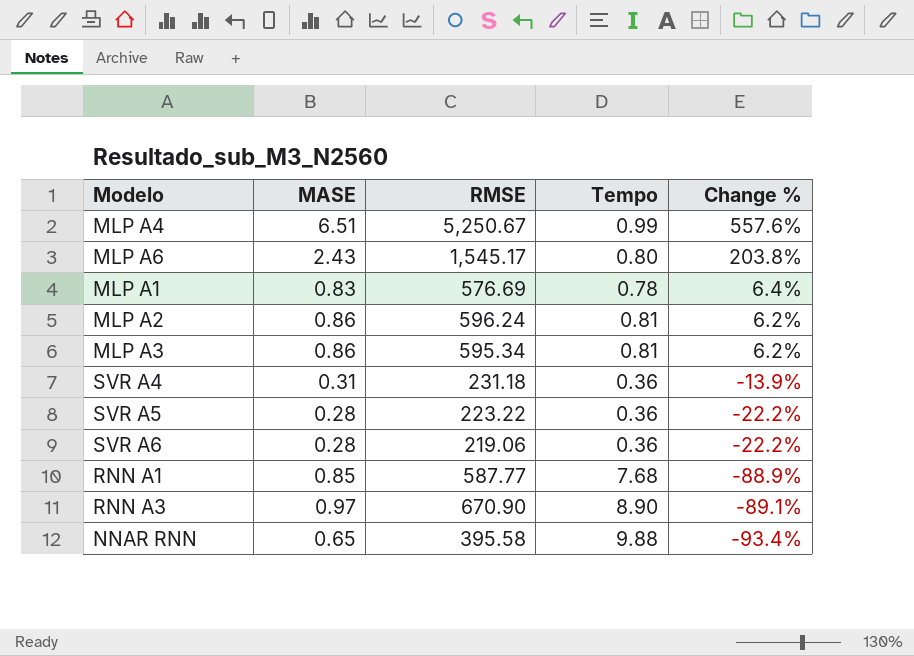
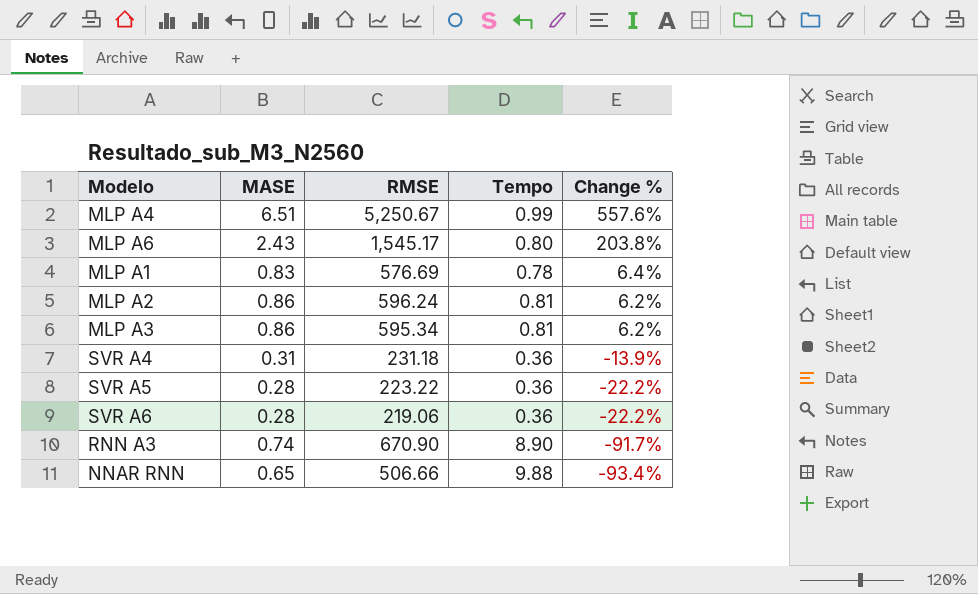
row RNN A1: 0.85 | 587.77 | 7.68 | -88.9% -> none
RNN A3 | MASE: 0.97 -> 0.74
RNN A3 | Change %: -89.1% -> -91.7%
NNAR RNN | RMSE: 395.58 -> 506.66

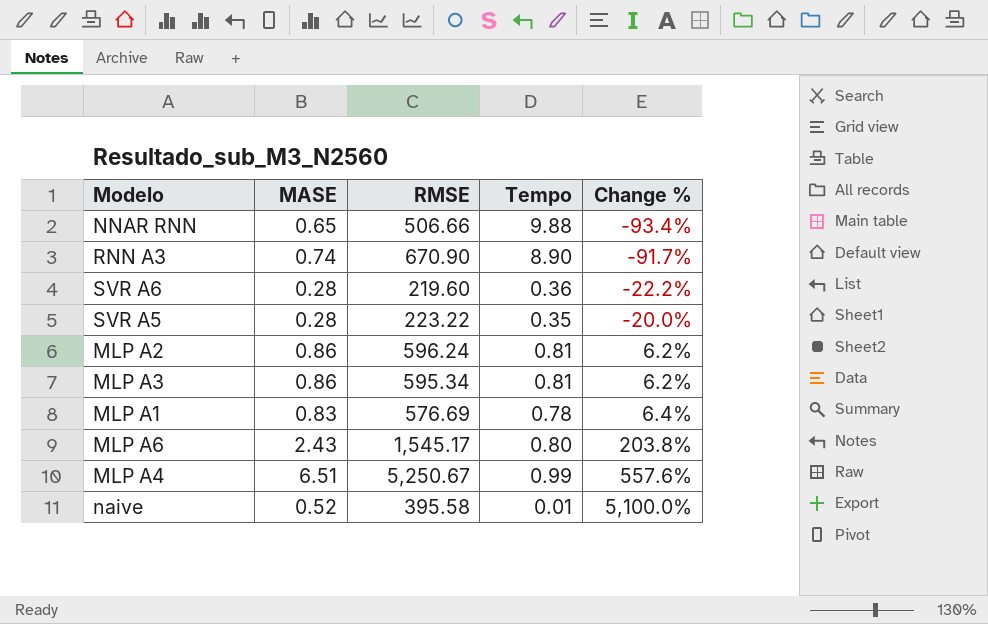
row order: Change % descending -> Change % ascending
row SVR A4: 0.31 | 231.18 | 0.36 | -13.9% -> none
SVR A6 | RMSE: 219.06 -> 219.60
SVR A5 | Tempo: 0.36 -> 0.35
SVR A5 | Change %: -22.2% -> -20.0%
row naive: none -> 0.52 | 395.58 | 0.01 | 5,100.0%

